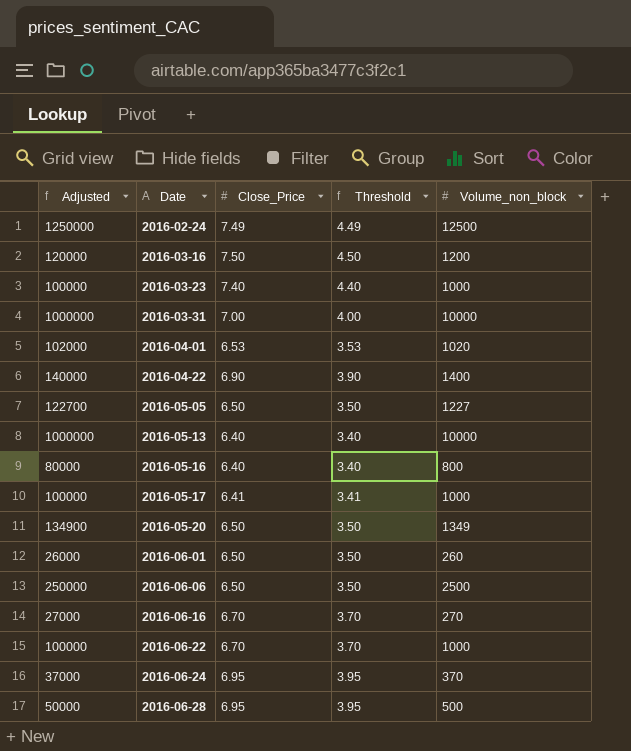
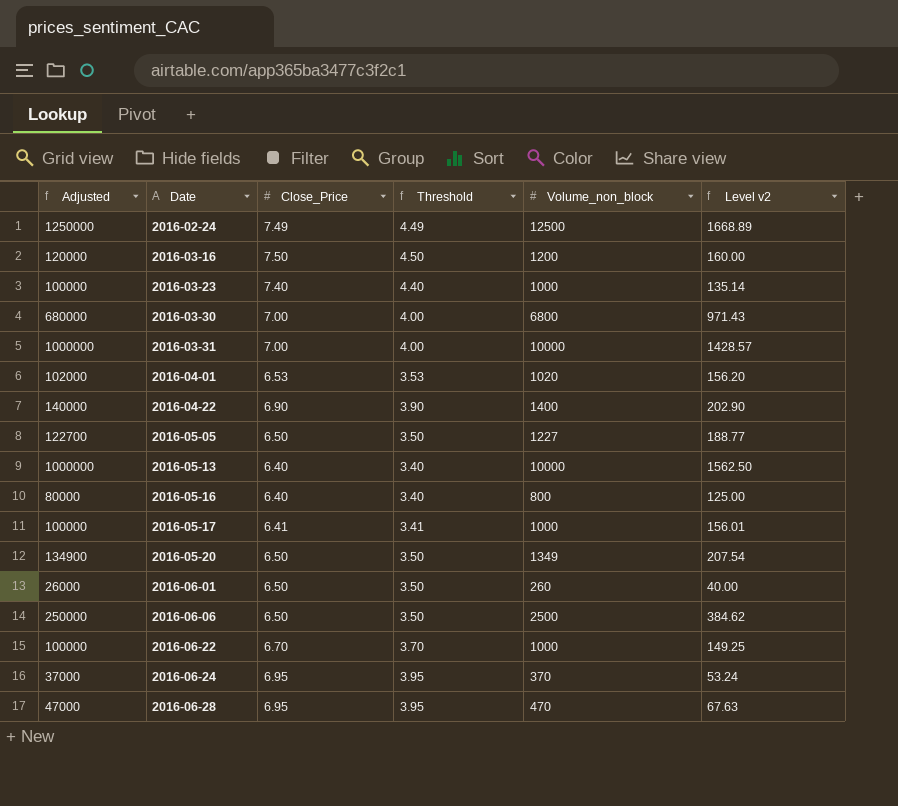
column Level v2 | formula: none -> [Volume_non_block] / [Close_Price]
row 2016-06-16: 27000 | 6.70 | 3.70 | 270 -> none
row 2016-03-30: none -> 680000 | 7.00 | 4.00 | 6800 | 971.43
2016-06-28 | Adjusted: 50000 -> 47000
2016-06-28 | Volume_non_block: 500 -> 470

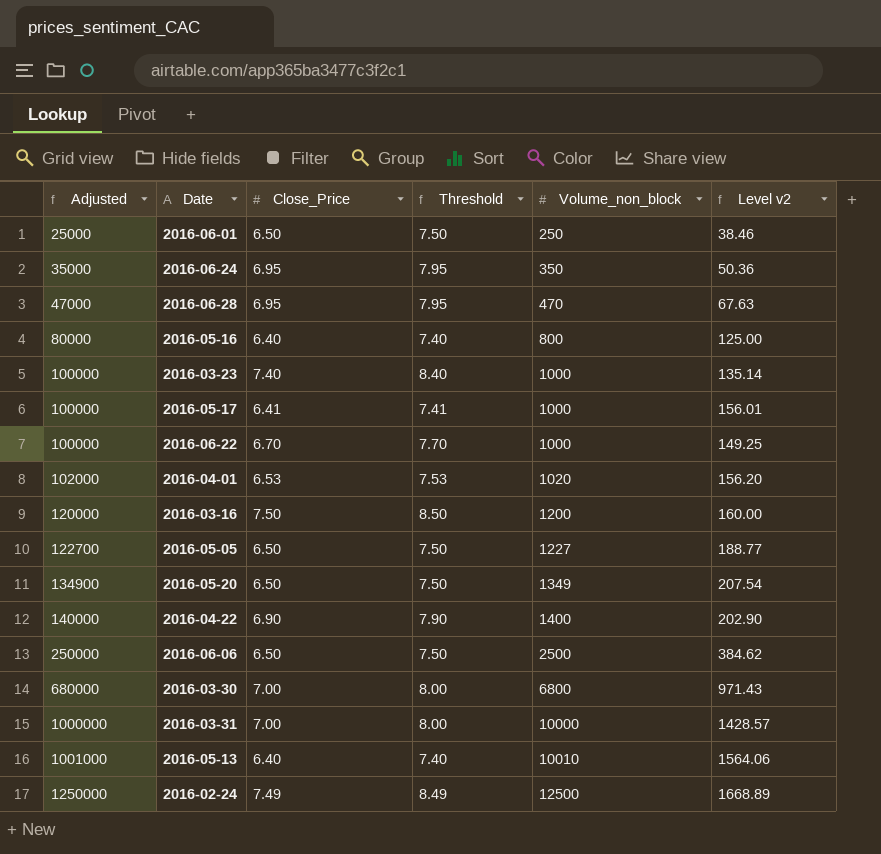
row order: Date ascending -> Adjusted ascending
column Threshold | formula: [Close_Price] - 3 -> [Close_Price] + 1
2016-06-01 | Adjusted: 26000 -> 25000
2016-06-01 | Volume_non_block: 260 -> 250
2016-06-01 | Level v2: 40.00 -> 38.46
2016-06-24 | Adjusted: 37000 -> 35000
2016-06-24 | Volume_non_block: 370 -> 350
2016-06-24 | Level v2: 53.24 -> 50.36
2016-05-13 | Adjusted: 1000000 -> 1001000
2016-05-13 | Volume_non_block: 10000 -> 10010
2016-05-13 | Level v2: 1562.50 -> 1564.06

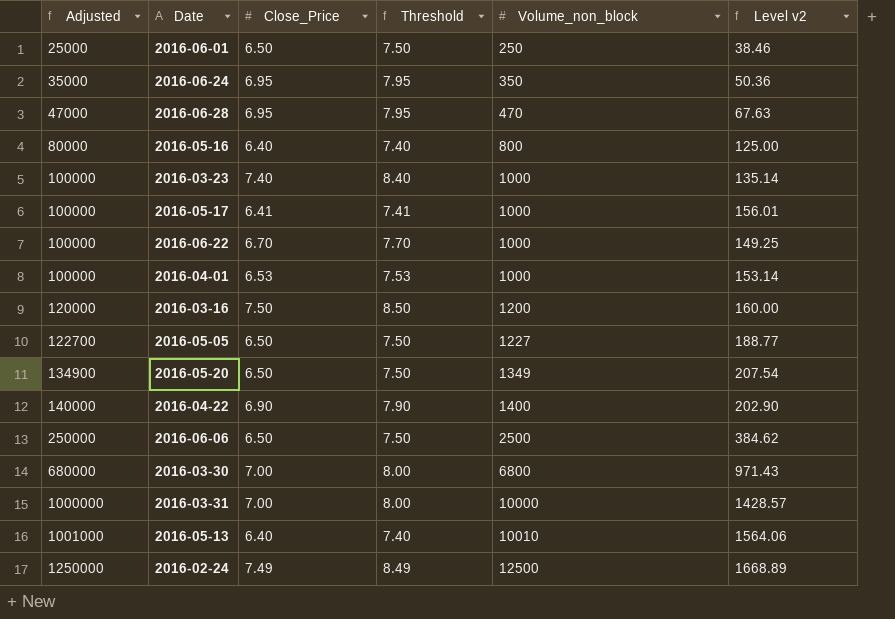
2016-04-01 | Adjusted: 102000 -> 100000
2016-04-01 | Volume_non_block: 1020 -> 1000
2016-04-01 | Level v2: 156.20 -> 153.14

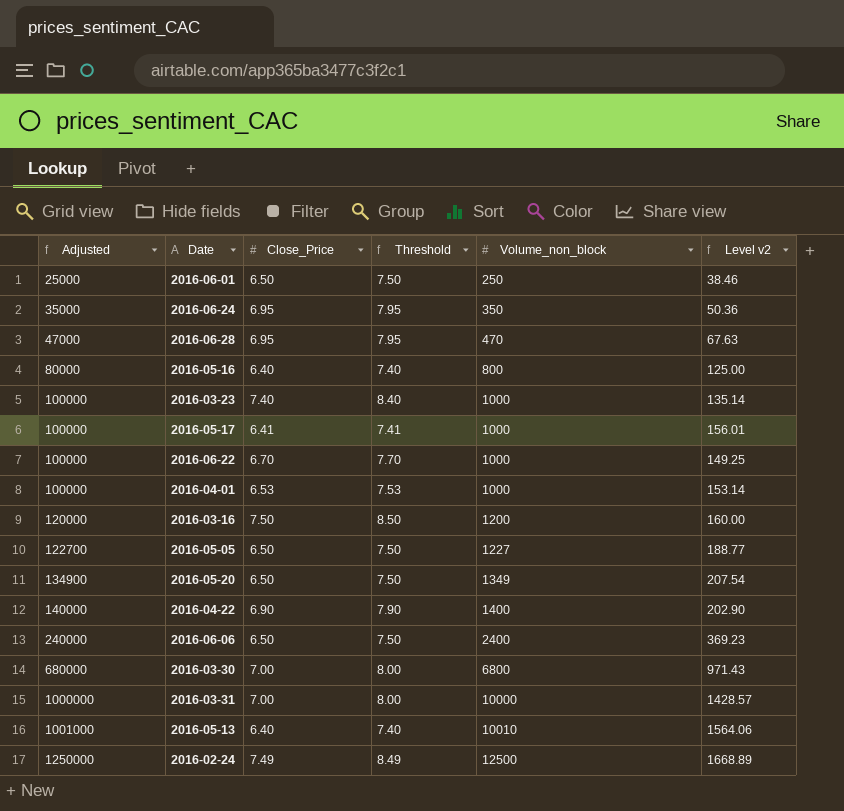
2016-06-06 | Adjusted: 250000 -> 240000
2016-06-06 | Volume_non_block: 2500 -> 2400
2016-06-06 | Level v2: 384.62 -> 369.23

